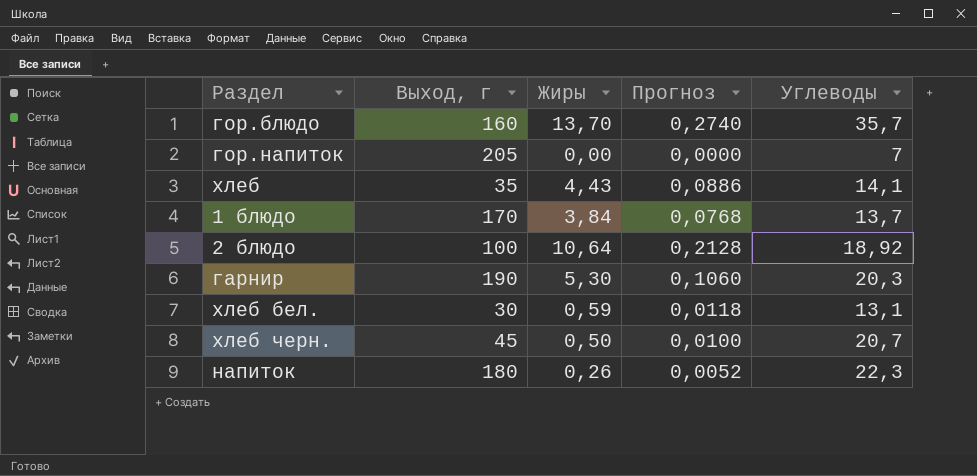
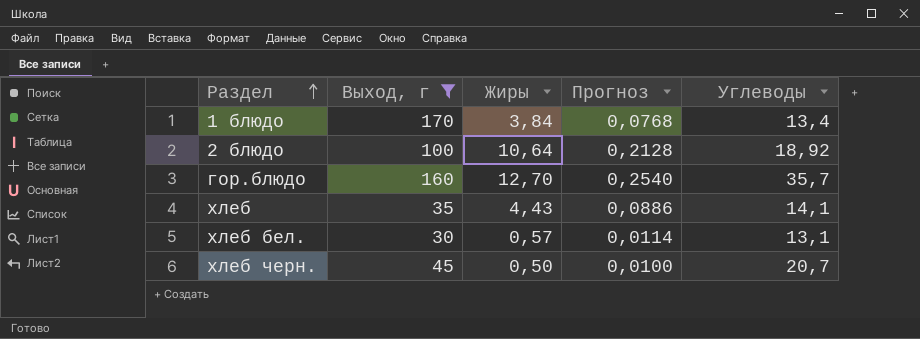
filter: none -> Выход, г <= 170
row order: none -> Раздел ascending
1 блюдо | Углеводы: 13,7 -> 13,4
гор.блюдо | Жиры: 13,70 -> 12,70
гор.блюдо | Прогноз: 0,2740 -> 0,2540
хлеб бел. | Жиры: 0,59 -> 0,57
хлеб бел. | Прогноз: 0,0118 -> 0,0114

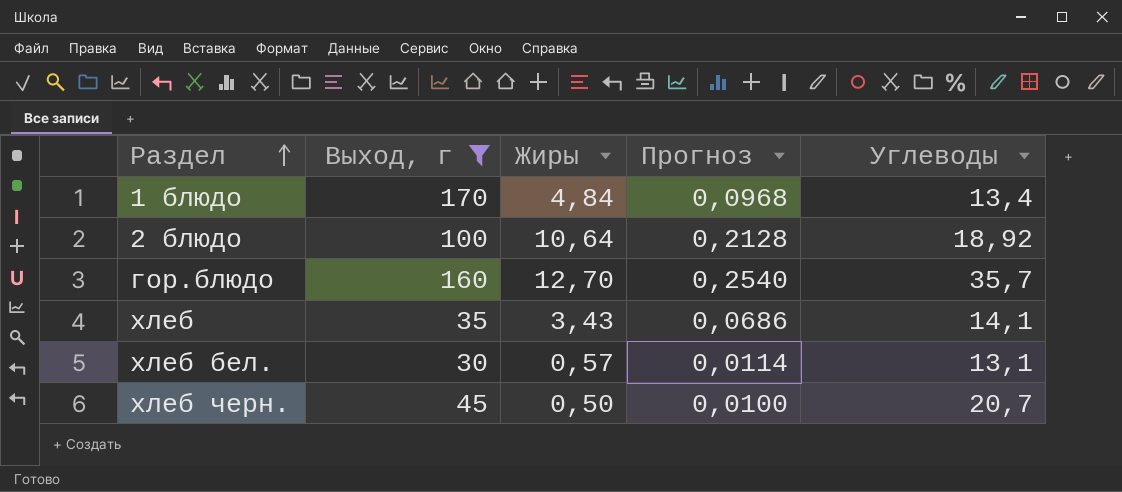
1 блюдо | Жиры: 3,84 -> 4,84
1 блюдо | Прогноз: 0,0768 -> 0,0968
хлеб | Жиры: 4,43 -> 3,43
хлеб | Прогноз: 0,0886 -> 0,0686

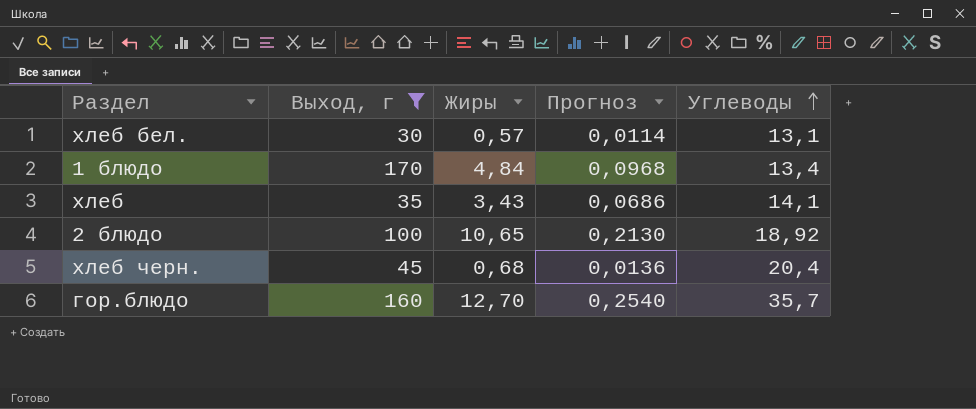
row order: Раздел ascending -> Углеводы ascending
2 блюдо | Жиры: 10,64 -> 10,65
2 блюдо | Прогноз: 0,2128 -> 0,2130
хлеб черн. | Жиры: 0,50 -> 0,68
хлеб черн. | Прогноз: 0,0100 -> 0,0136
хлеб черн. | Углеводы: 20,7 -> 20,4

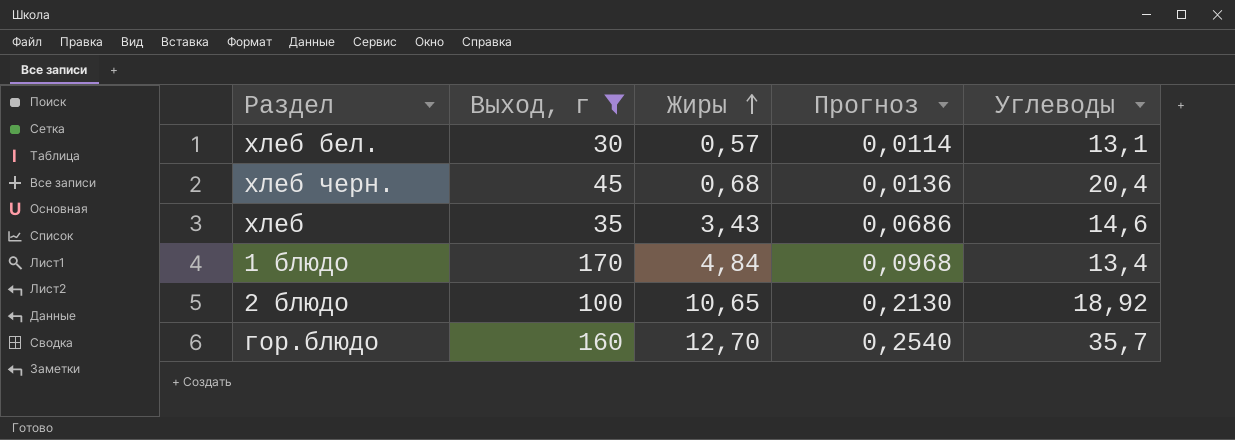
row order: Углеводы ascending -> Жиры ascending
хлеб | Углеводы: 14,1 -> 14,6

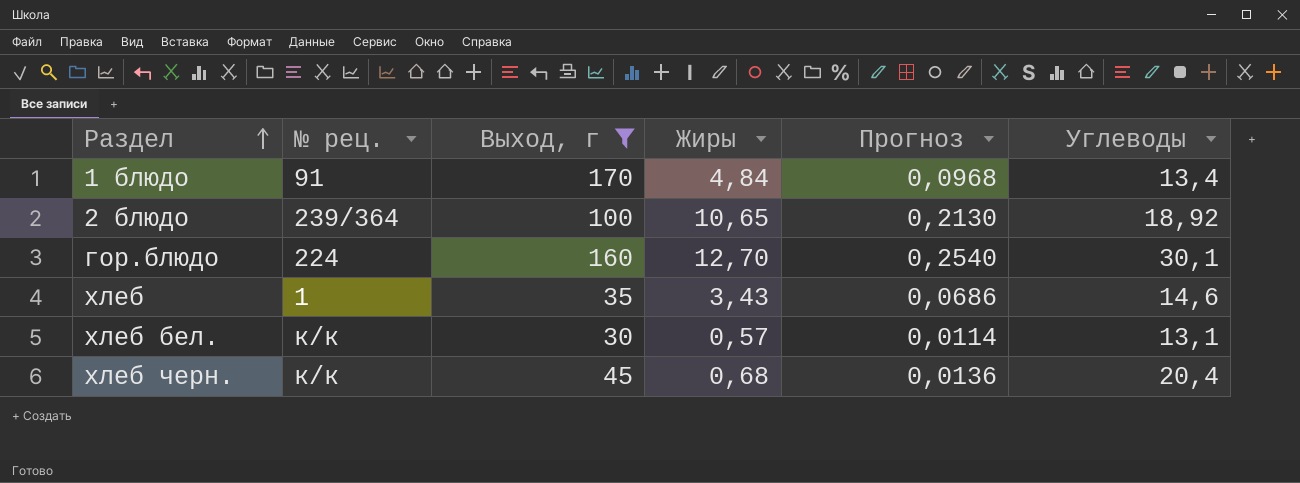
row order: Жиры ascending -> Раздел ascending
column № рец. | position: none -> 2
гор.блюдо | Углеводы: 35,7 -> 30,1

